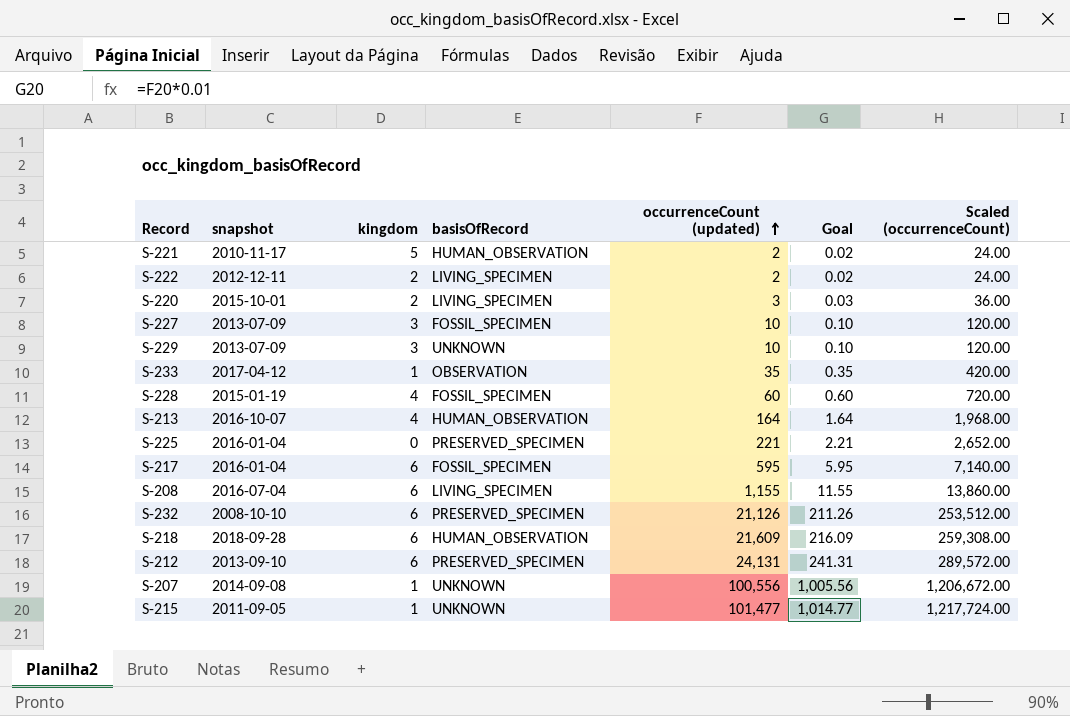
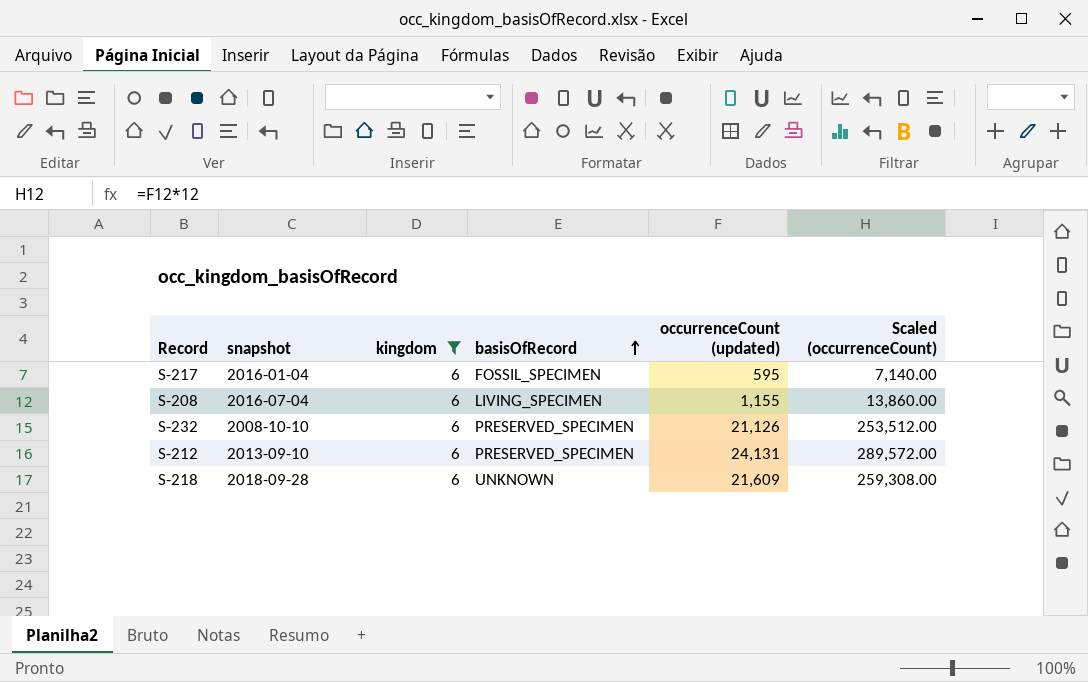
filter: none -> kingdom = 6
row order: occurrenceCount (updated) ascending -> basisOfRecord ascending
column Goal | formula: [occurrenceCount (updated)] * 0.01 -> none
S-218 | basisOfRecord: HUMAN_OBSERVATION -> UNKNOWN

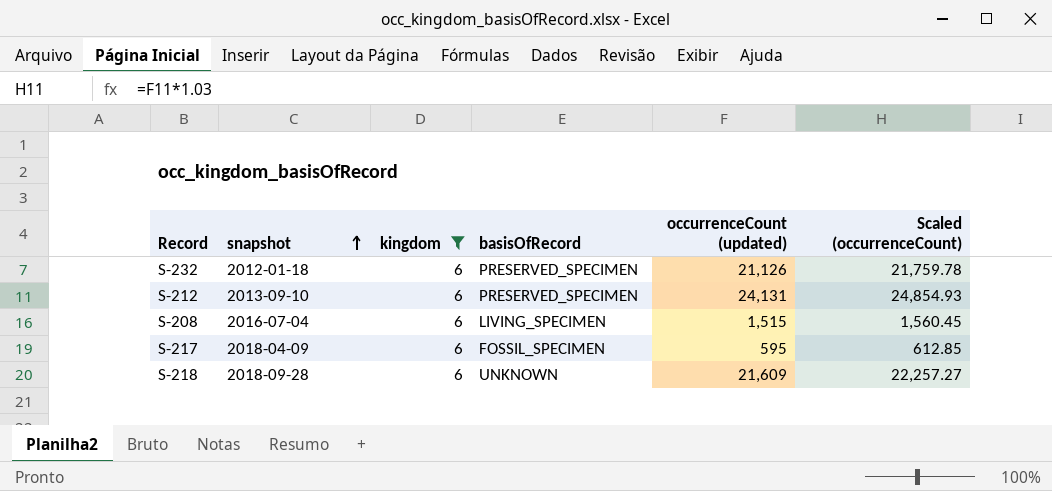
row order: basisOfRecord ascending -> snapshot ascending
column Scaled (occurrenceCount) | formula: [occurrenceCount (updated)] * 12 -> [occurrenceCount (updated)] * 1.03
S-232 | snapshot: 2008-10-10 -> 2012-01-18
S-208 | occurrenceCount (updated): 1,155 -> 1,515
S-217 | snapshot: 2016-01-04 -> 2018-04-09

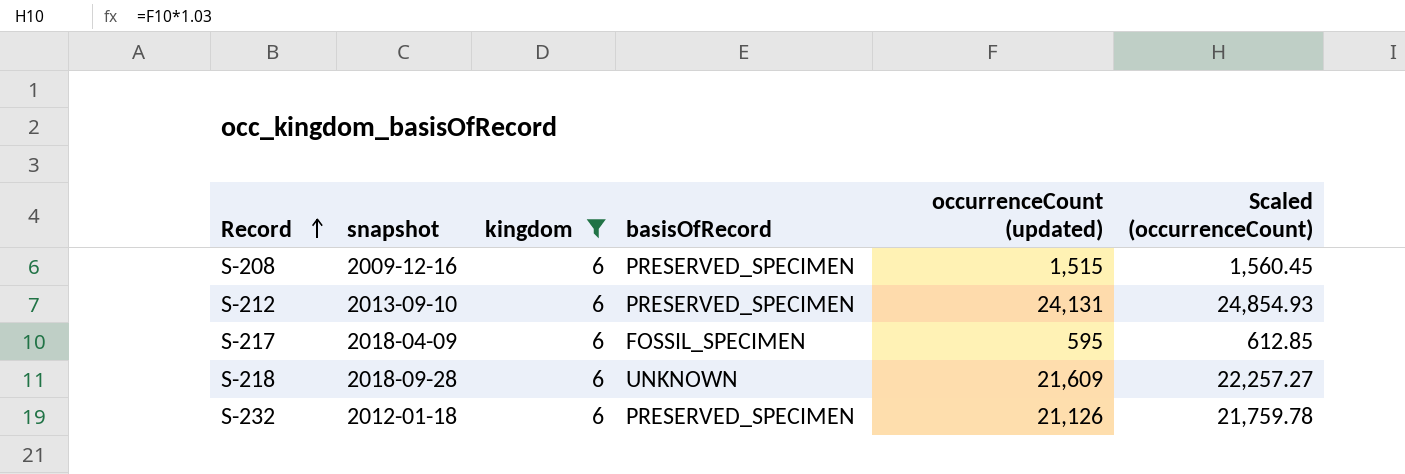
row order: snapshot ascending -> Record ascending
S-208 | snapshot: 2016-07-04 -> 2009-12-16
S-208 | basisOfRecord: LIVING_SPECIMEN -> PRESERVED_SPECIMEN

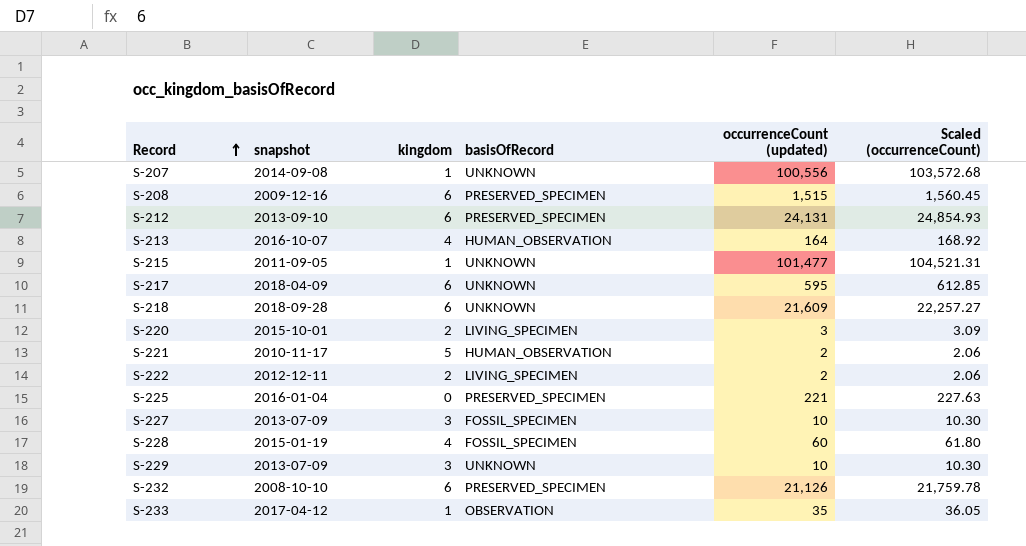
filter: kingdom = 6 -> none
S-217 | basisOfRecord: FOSSIL_SPECIMEN -> UNKNOWN
S-232 | snapshot: 2012-01-18 -> 2008-10-10

